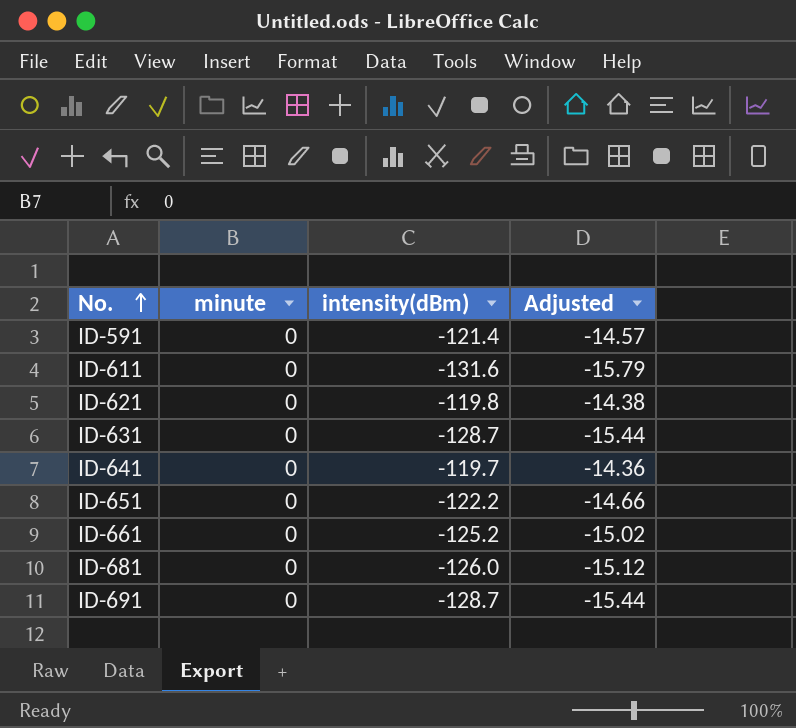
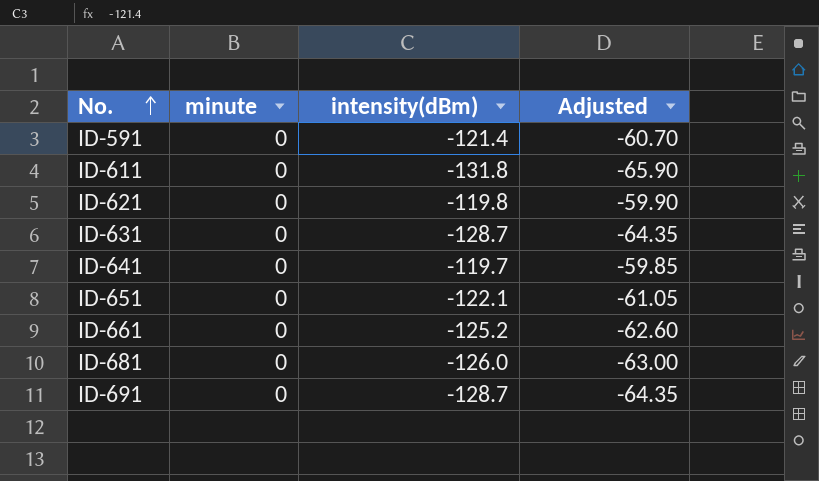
column Adjusted | formula: [intensity(dBm)] * 0.12 -> [intensity(dBm)] * 0.5
ID-611 | intensity(dBm): -131.6 -> -131.8
ID-651 | intensity(dBm): -122.2 -> -122.1

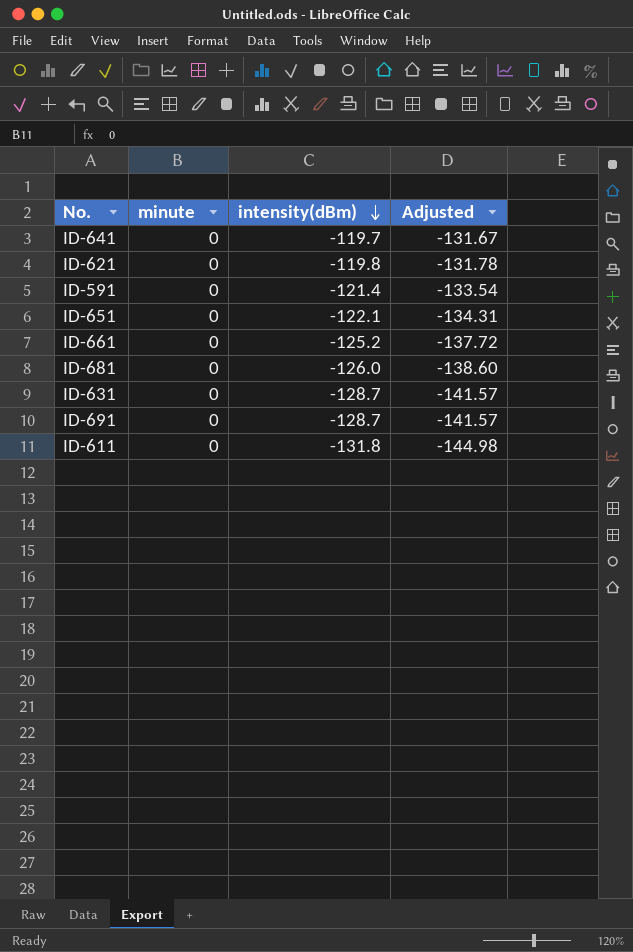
row order: No. ascending -> intensity(dBm) descending
column Adjusted | formula: [intensity(dBm)] * 0.5 -> [intensity(dBm)] * 1.1

